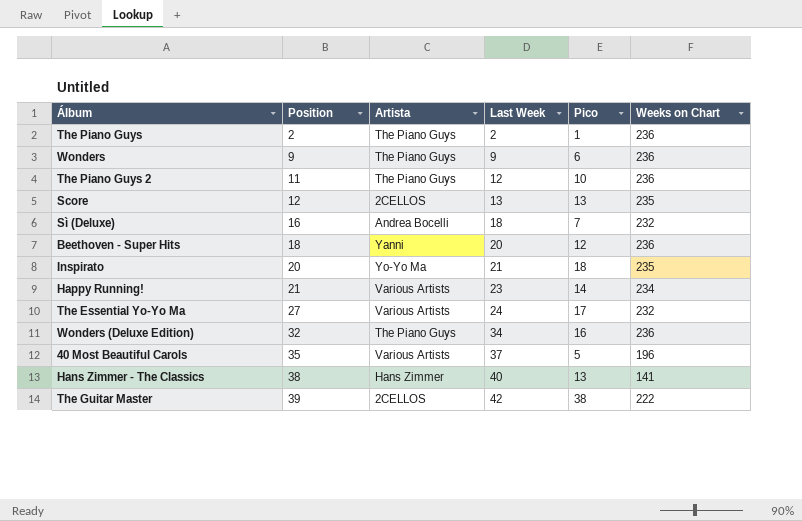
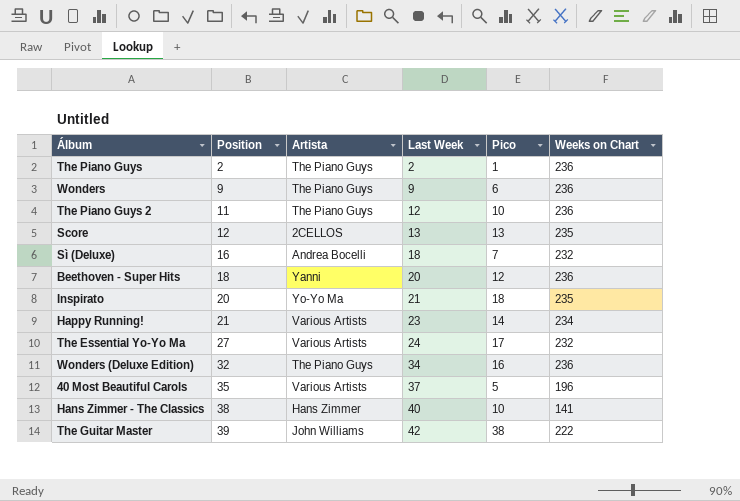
Hans Zimmer - The Classics | Pico: 13 -> 10
The Guitar Master | Artista: 2CELLOS -> John Williams

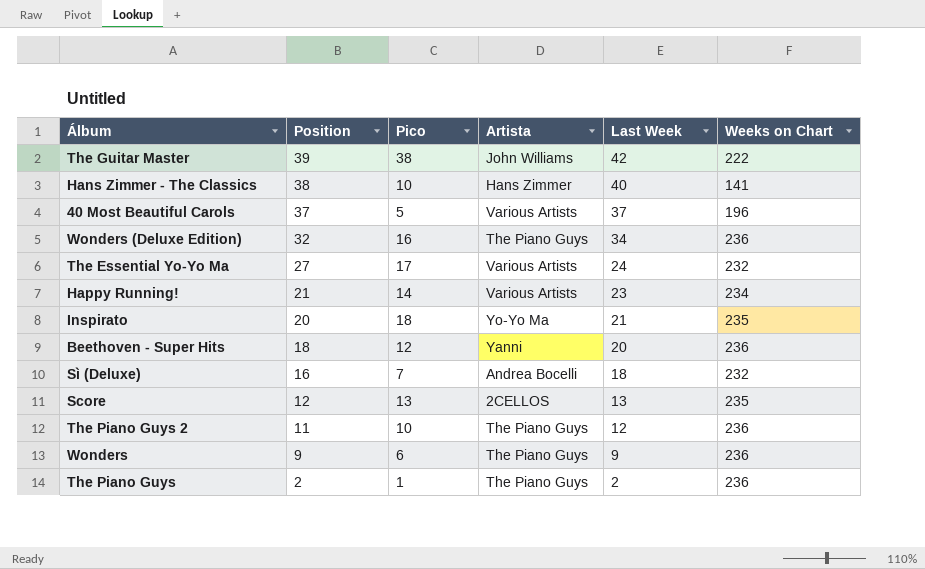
row order: Position ascending -> Position descending
column Pico | position: 5 -> 3
40 Most Beautiful Carols | Position: 35 -> 37

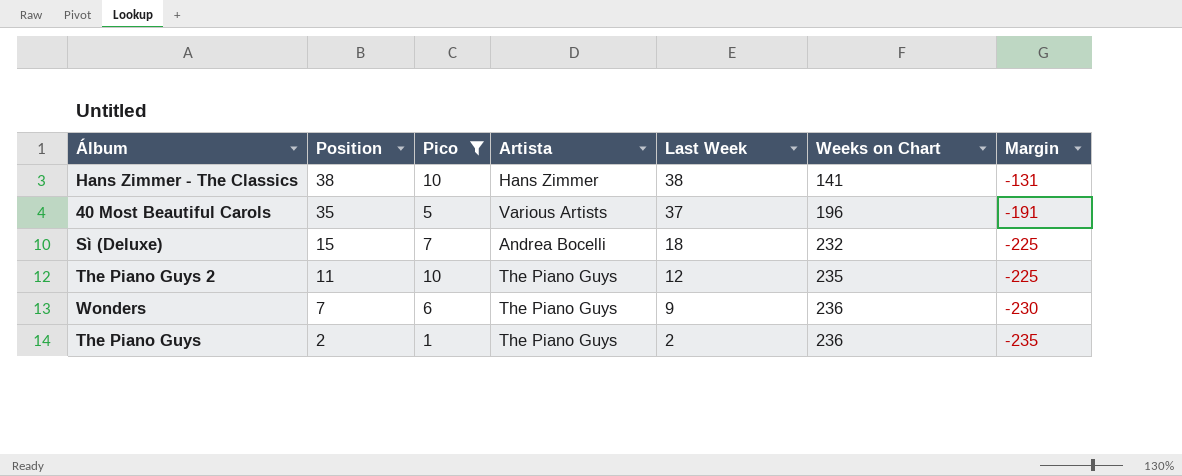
filter: none -> Pico <= 10
column Margin | formula: none -> [Pico] - [Weeks on Chart]
Hans Zimmer - The Classics | Last Week: 40 -> 38
40 Most Beautiful Carols | Position: 37 -> 35
Sì (Deluxe) | Position: 16 -> 15
The Piano Guys 2 | Weeks on Chart: 236 -> 235
Wonders | Position: 9 -> 7

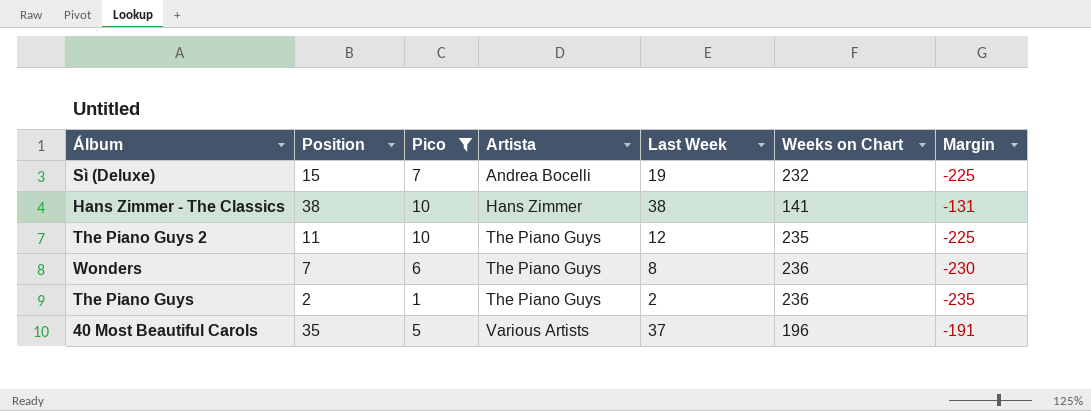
row order: Position descending -> Artista ascending
Sì (Deluxe) | Last Week: 18 -> 19
Wonders | Last Week: 9 -> 8

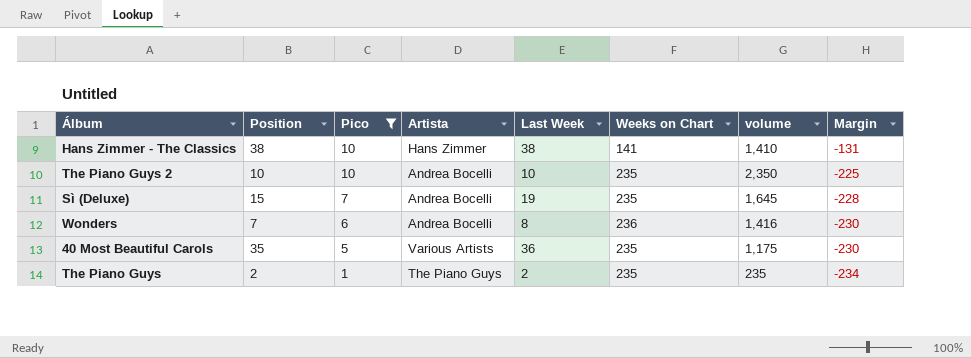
row order: Artista ascending -> Pico descending
column volume | formula: none -> [Pico] * [Weeks on Chart]
The Piano Guys 2 | Position: 11 -> 10
The Piano Guys 2 | Artista: The Piano Guys -> Andrea Bocelli
The Piano Guys 2 | Last Week: 12 -> 10
Sì (Deluxe) | Weeks on Chart: 232 -> 235
Sì (Deluxe) | Margin: -225 -> -228
Wonders | Artista: The Piano Guys -> Andrea Bocelli
40 Most Beautiful Carols | Last Week: 37 -> 36
40 Most Beautiful Carols | Weeks on Chart: 196 -> 235
40 Most Beautiful Carols | Margin: -191 -> -230
The Piano Guys | Weeks on Chart: 236 -> 235
The Piano Guys | Margin: -235 -> -234

